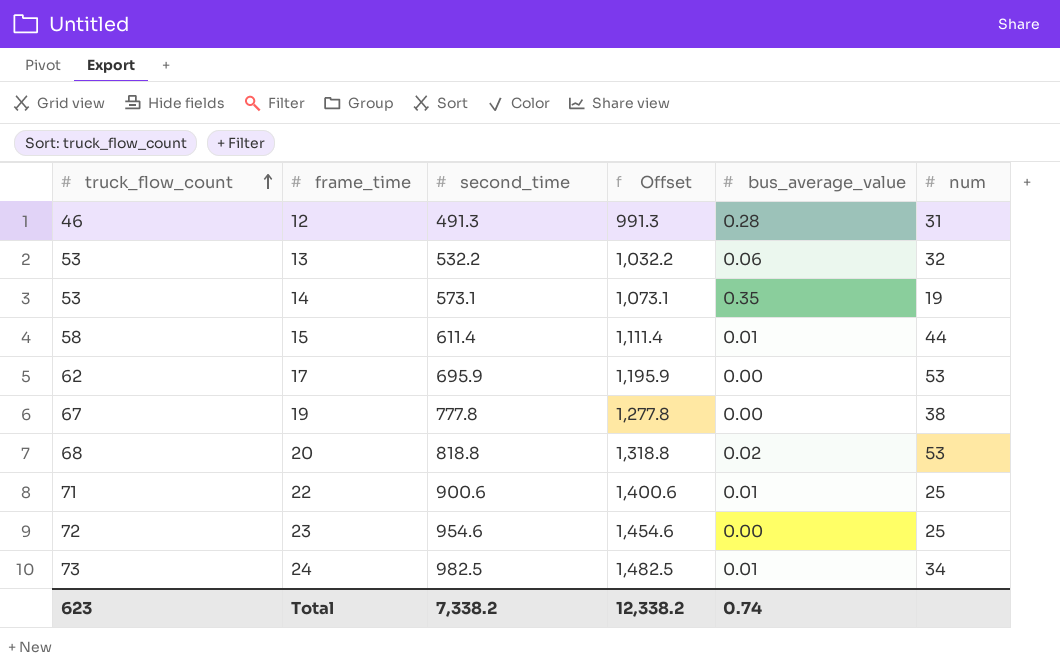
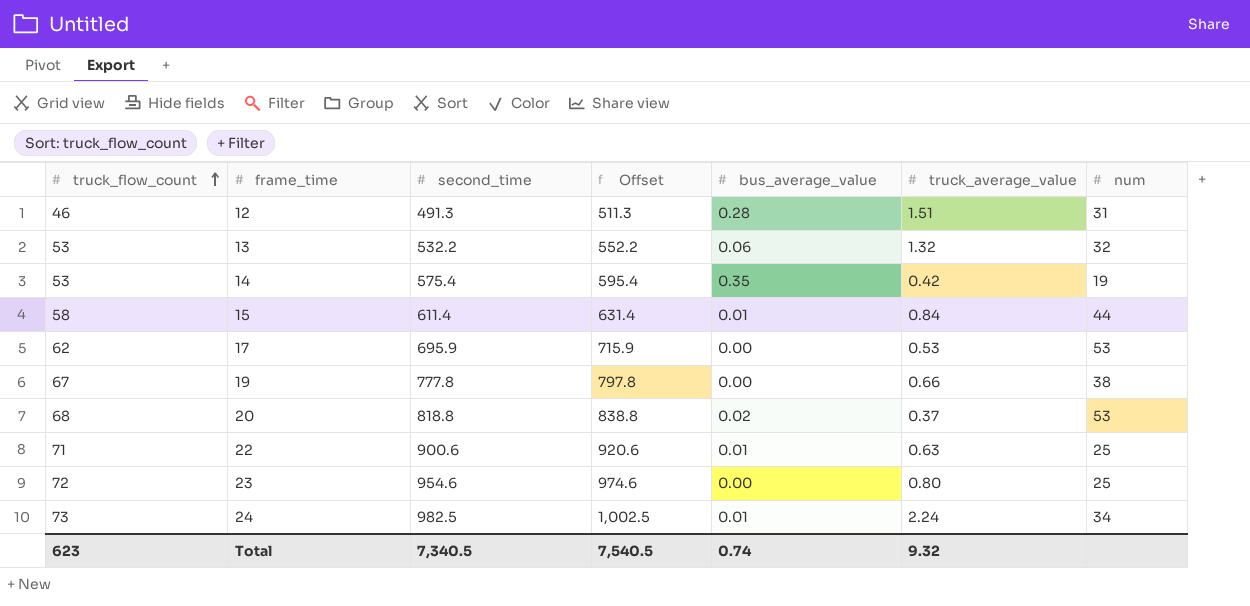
column Offset | formula: [second_time] + 500 -> [second_time] + 20
column truck_average_value | position: none -> 6
14 | second_time: 573.1 -> 575.4
Total | second_time: 7,338.2 -> 7,340.5
Total | Offset: 12,338.2 -> 7,540.5

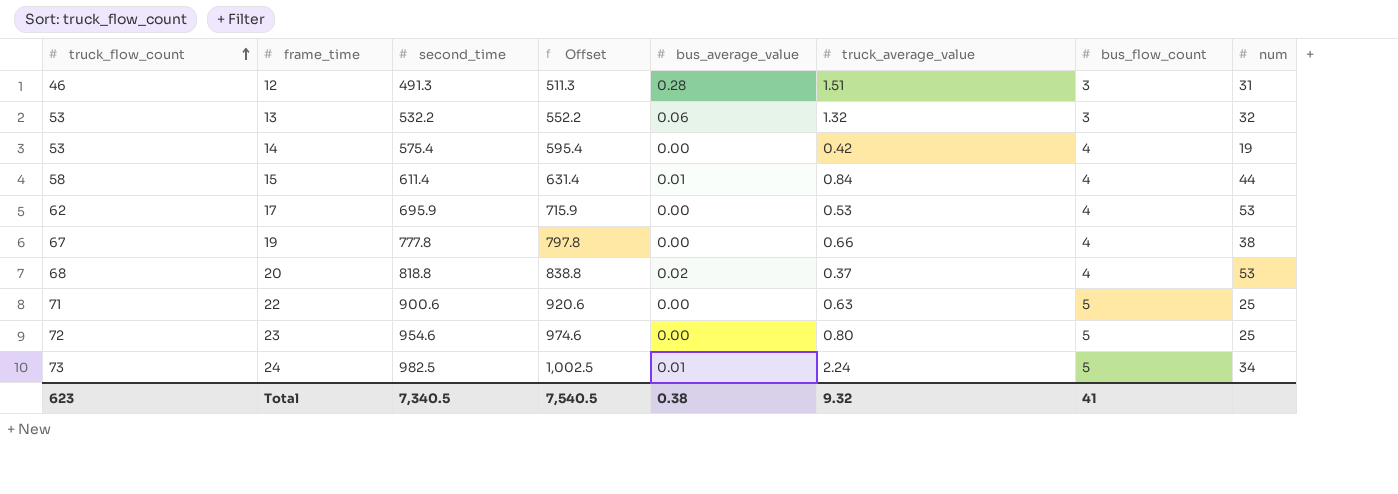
column bus_flow_count | position: none -> 7
14 | bus_average_value: 0.35 -> 0.00
22 | bus_average_value: 0.01 -> 0.00
Total | bus_average_value: 0.74 -> 0.38

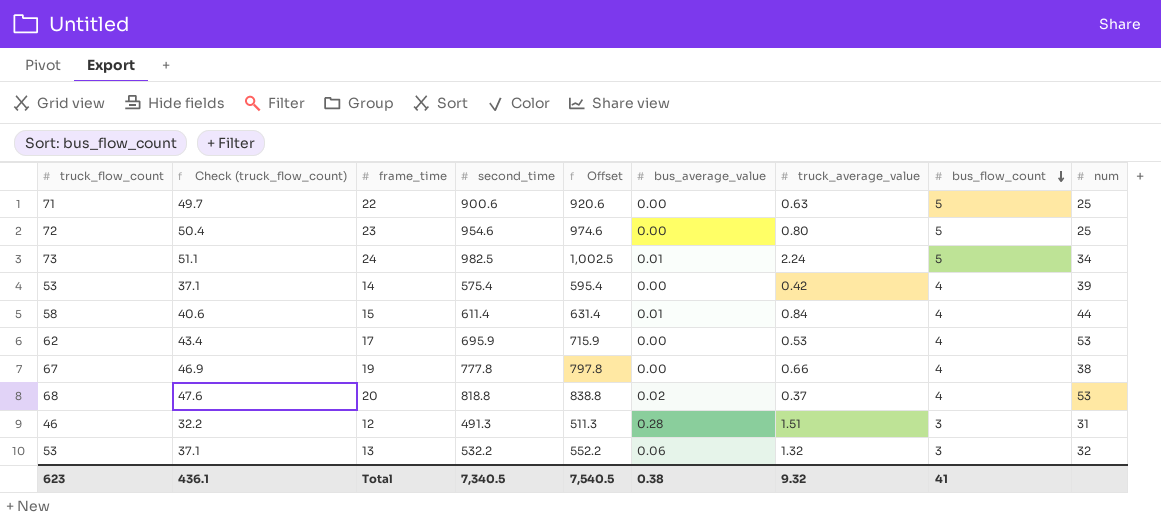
row order: truck_flow_count ascending -> bus_flow_count descending
column Check (truck_flow_count) | formula: none -> [truck_flow_count] * 0.7
14 | num: 19 -> 39

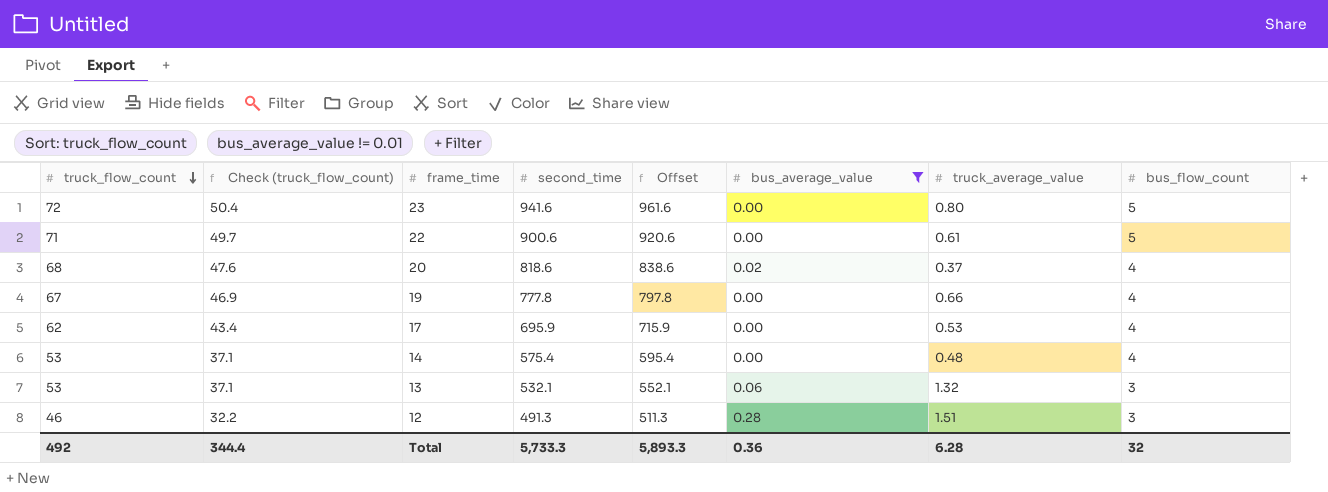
filter: none -> bus_average_value != 0.01
row order: bus_flow_count descending -> truck_flow_count descending
column num | position: 9 -> none
23 | second_time: 954.6 -> 941.6
23 | Offset: 974.6 -> 961.6
22 | truck_average_value: 0.63 -> 0.61
20 | second_time: 818.8 -> 818.6
20 | Offset: 838.8 -> 838.6
14 | truck_average_value: 0.42 -> 0.48
13 | second_time: 532.2 -> 532.1
13 | Offset: 552.2 -> 552.1
Total | truck_flow_count: 623 -> 492
Total | Check (truck_flow_count): 436.1 -> 344.4
Total | second_time: 7,340.5 -> 5,733.3
Total | Offset: 7,540.5 -> 5,893.3
Total | bus_average_value: 0.38 -> 0.36
Total | truck_average_value: 9.32 -> 6.28
Total | bus_flow_count: 41 -> 32

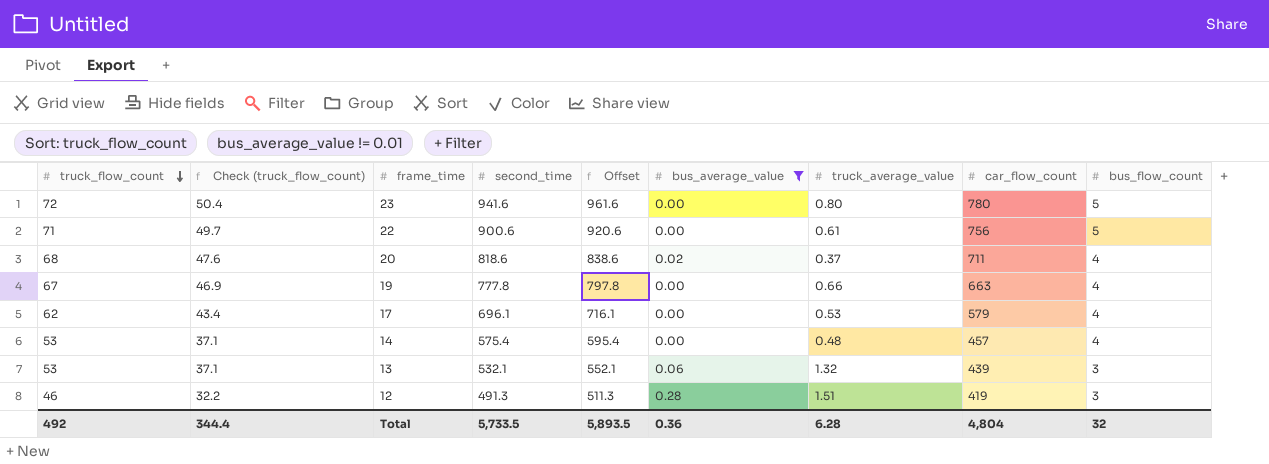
column car_flow_count | position: none -> 8
17 | second_time: 695.9 -> 696.1
17 | Offset: 715.9 -> 716.1
Total | second_time: 5,733.3 -> 5,733.5
Total | Offset: 5,893.3 -> 5,893.5

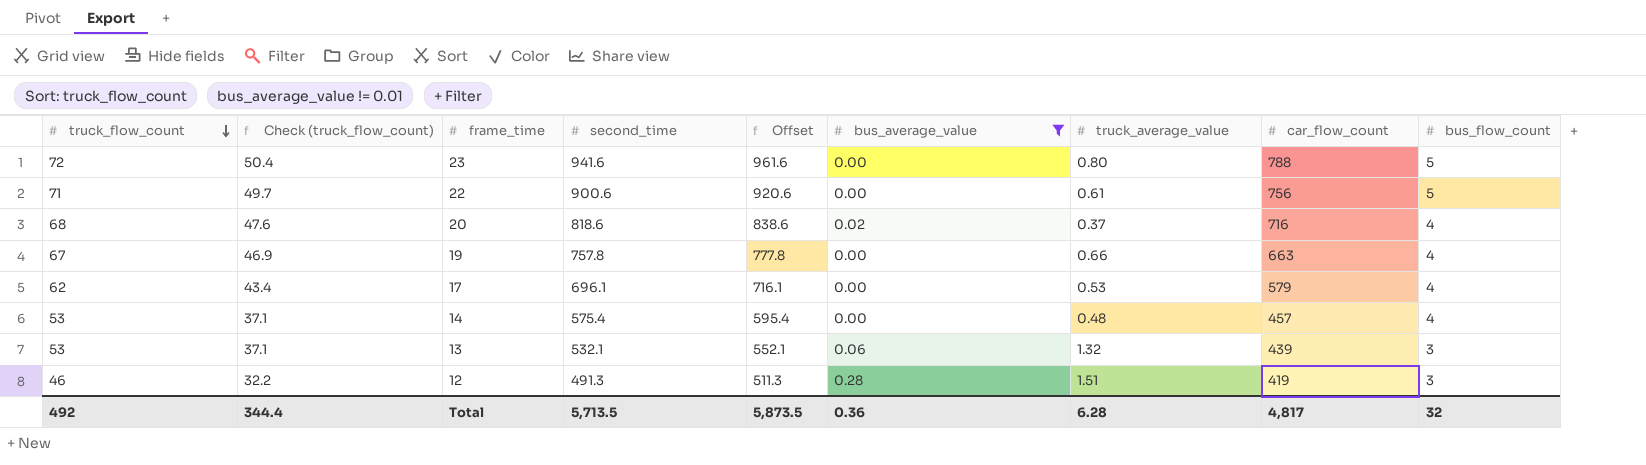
23 | car_flow_count: 780 -> 788
20 | car_flow_count: 711 -> 716
19 | second_time: 777.8 -> 757.8
19 | Offset: 797.8 -> 777.8
Total | second_time: 5,733.5 -> 5,713.5
Total | Offset: 5,893.5 -> 5,873.5
Total | car_flow_count: 4,804 -> 4,817

